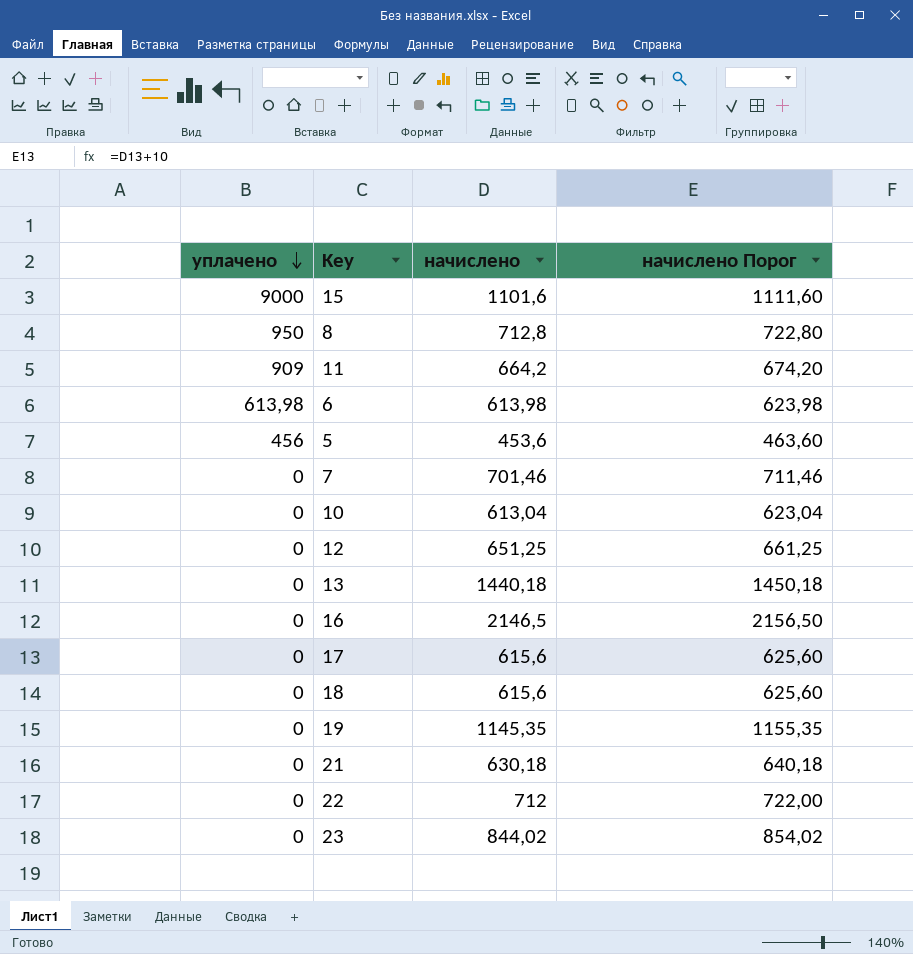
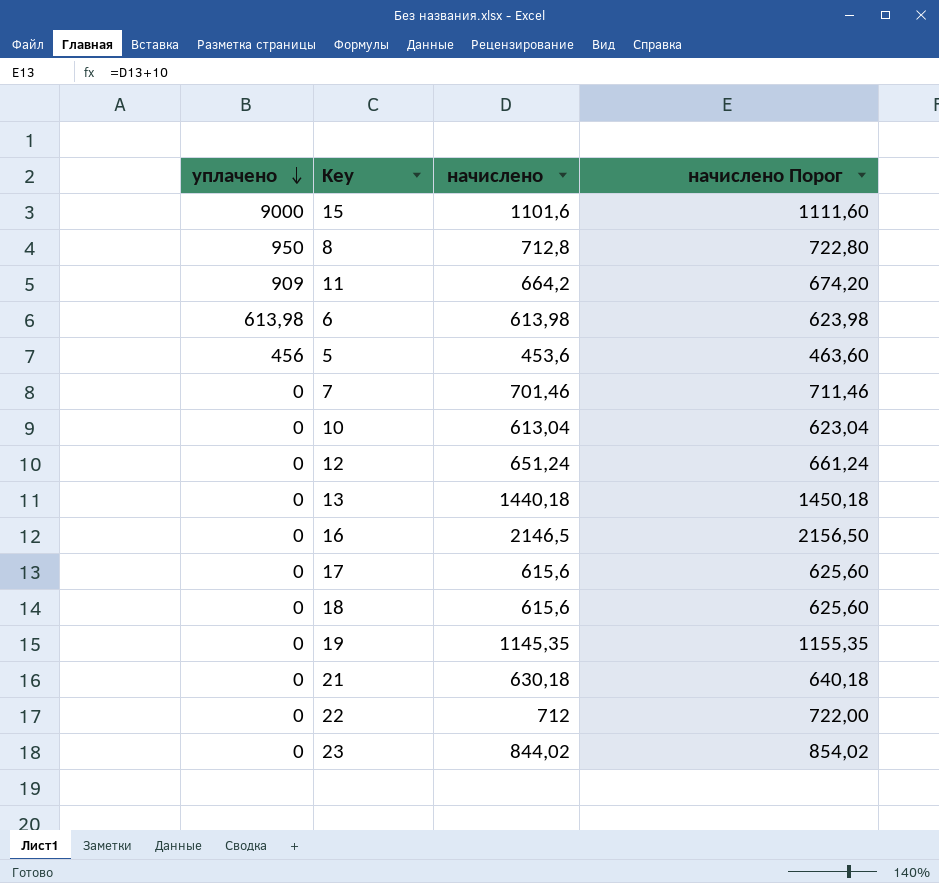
12 | начислено: 651,25 -> 651,24
12 | начислено Порог: 661,25 -> 661,24

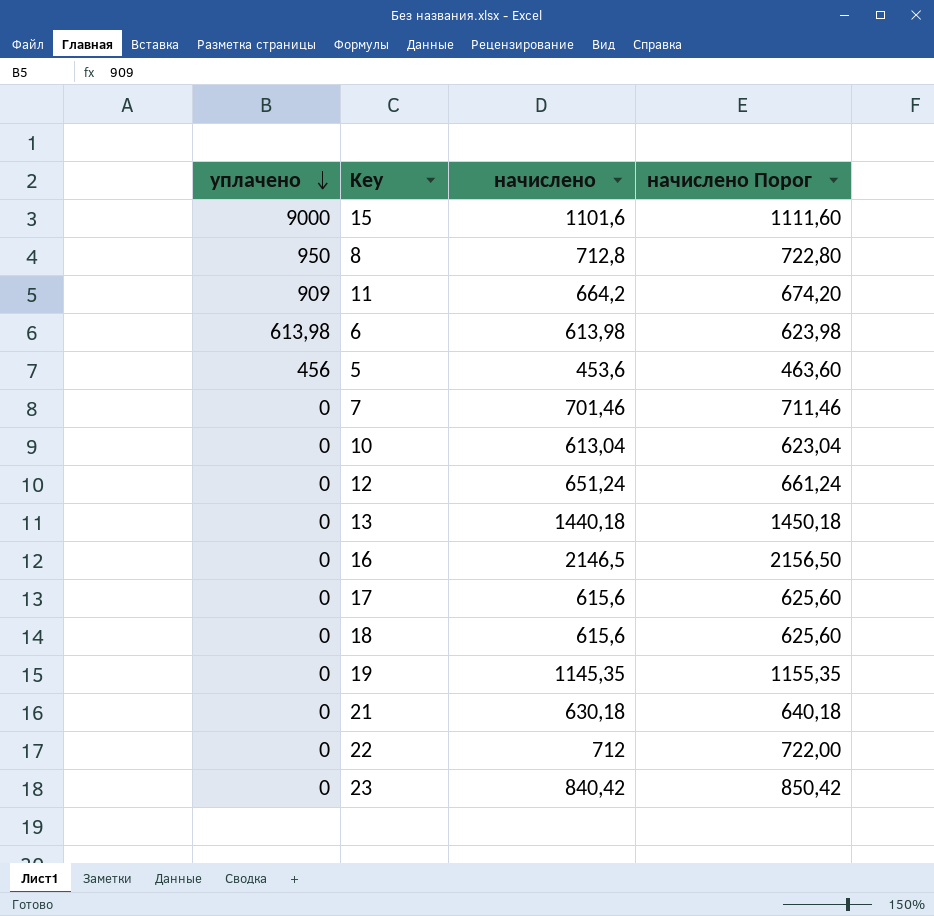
23 | начислено: 844,02 -> 840,42
23 | начислено Порог: 854,02 -> 850,42

